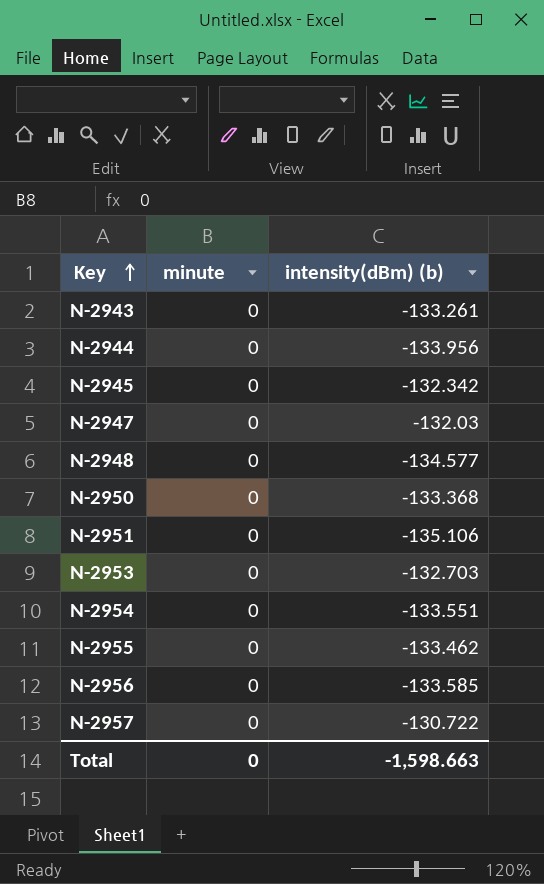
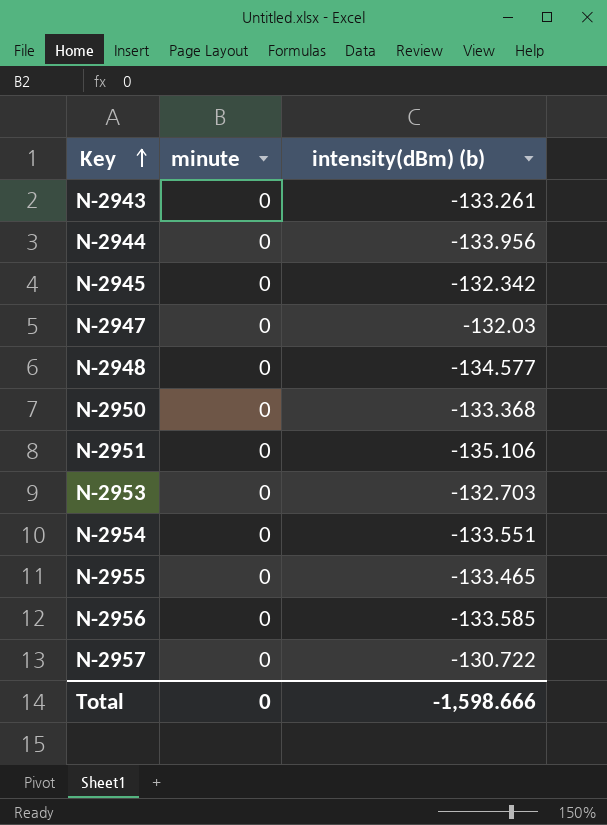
N-2955 | intensity(dBm) (b): -133.462 -> -133.465
Total | intensity(dBm) (b): -1,598.663 -> -1,598.666

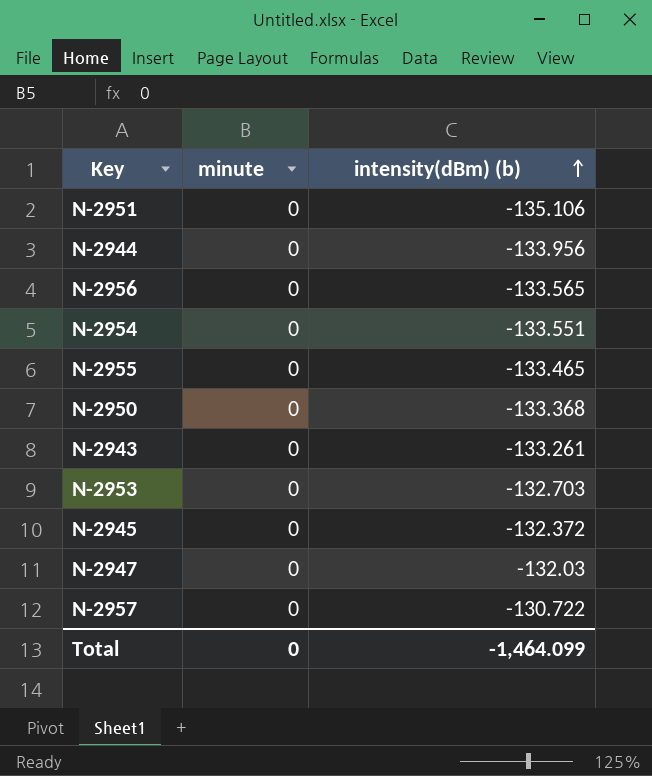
row order: Key ascending -> intensity(dBm) (b) ascending
row N-2948: 0 | -134.577 -> none
N-2956 | intensity(dBm) (b): -133.585 -> -133.565
N-2945 | intensity(dBm) (b): -132.342 -> -132.372
Total | intensity(dBm) (b): -1,598.666 -> -1,464.099

